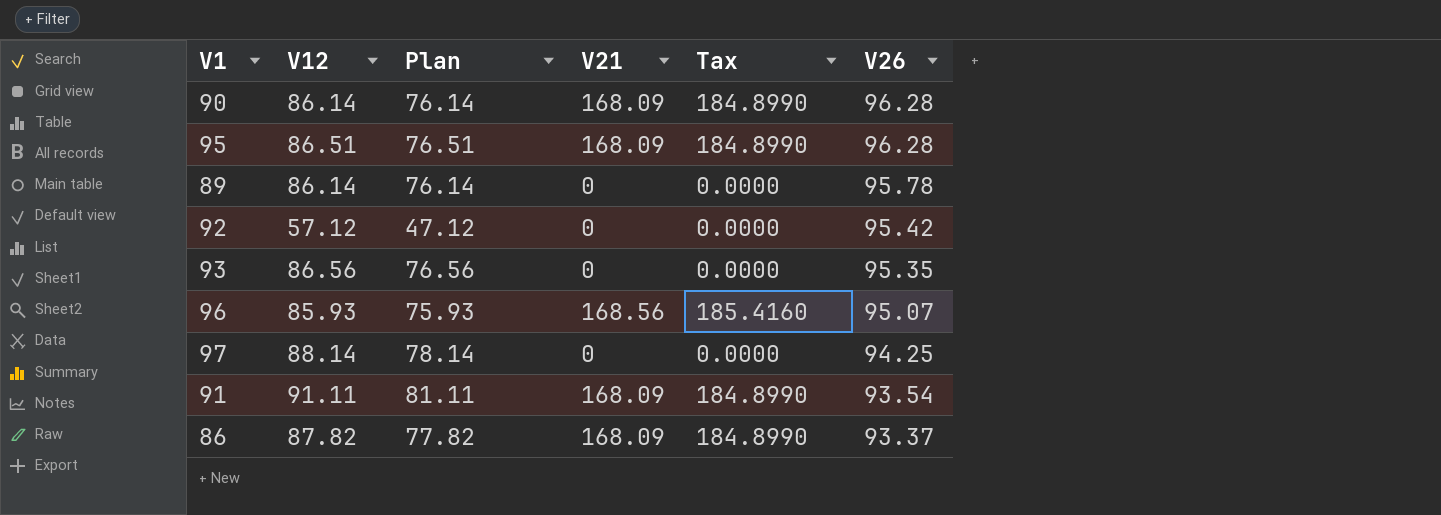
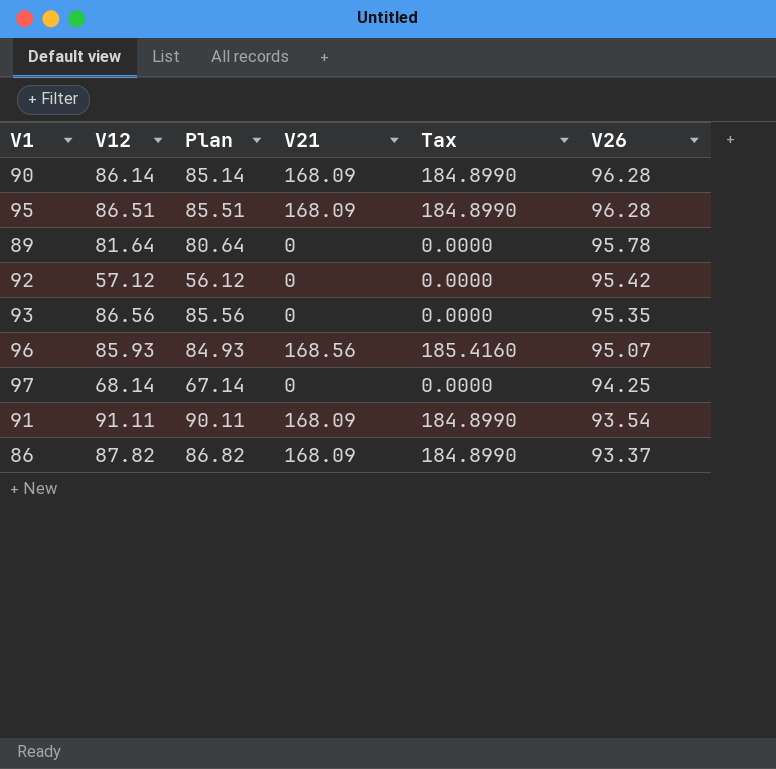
column Plan | formula: [V12] - 10 -> [V12] - 1
89 | V12: 86.14 -> 81.64
97 | V12: 88.14 -> 68.14

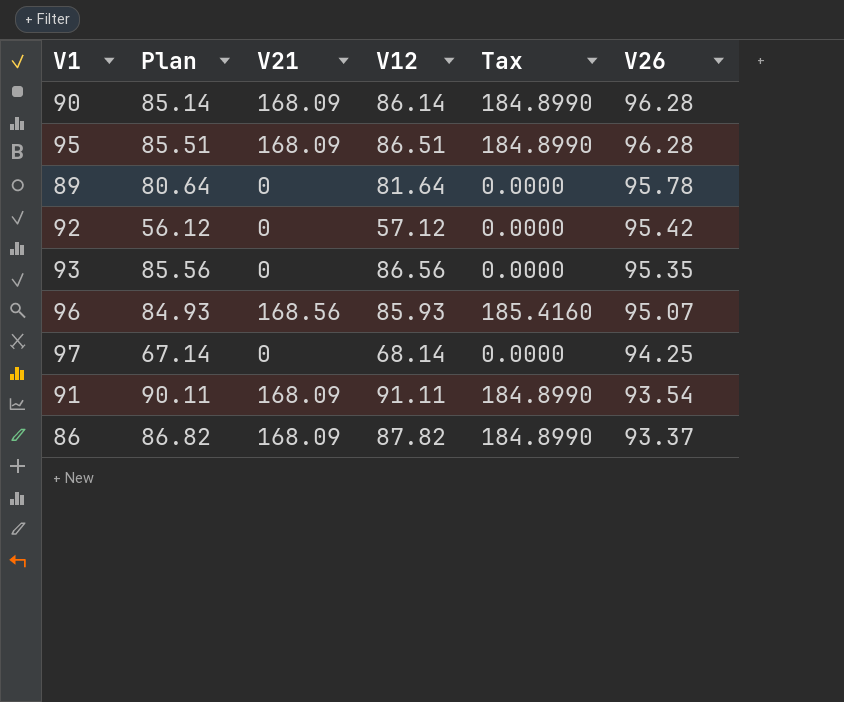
column V12 | position: 2 -> 4

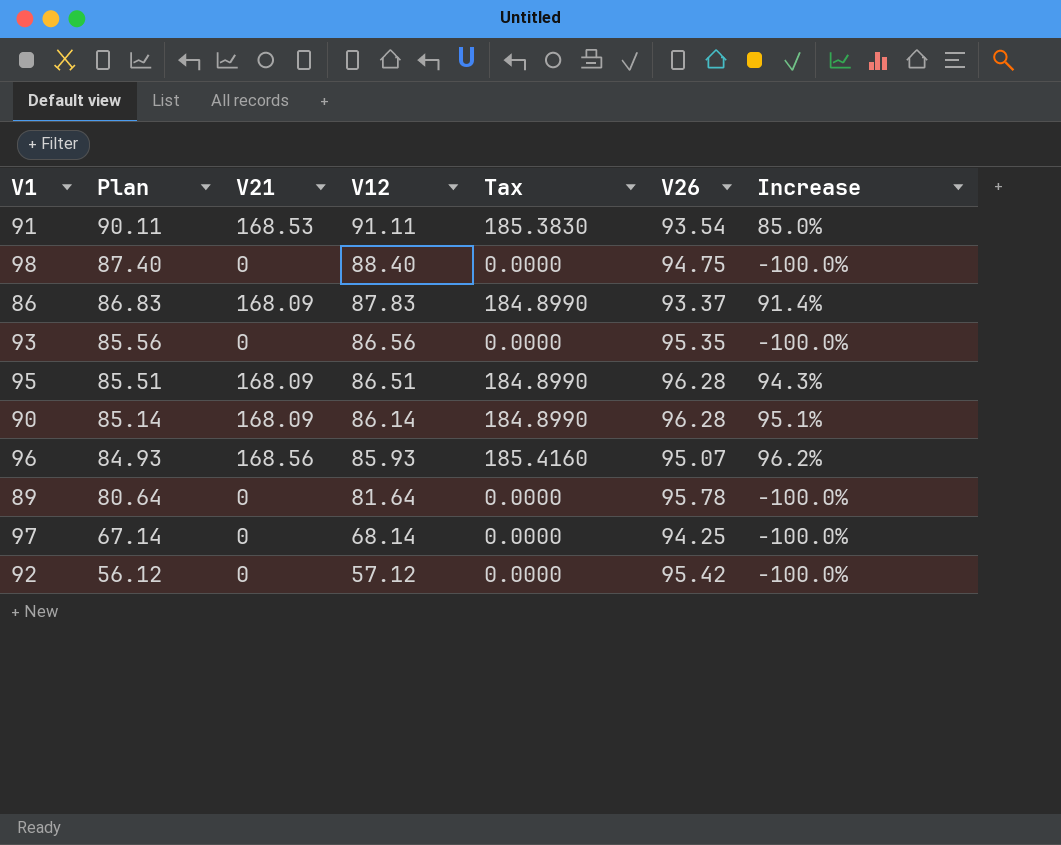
row order: V26 descending -> Plan descending
column Increase | formula: none -> ([V21] - [V12]) / [V12]
91 | V21: 168.09 -> 168.53
91 | Tax: 184.8990 -> 185.3830
row 98: none -> 87.40 | 0 | 88.40 | 0.0000 | 94.75 | -100.0%
86 | Plan: 86.82 -> 86.83
86 | V12: 87.82 -> 87.83

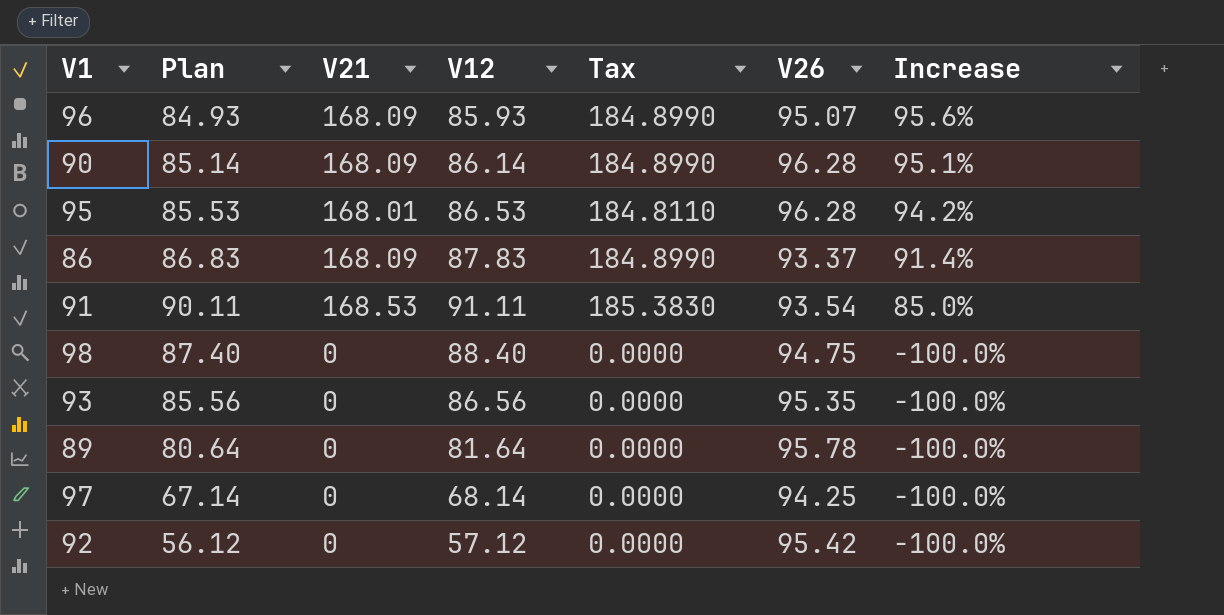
row order: Plan descending -> Increase descending
96 | V21: 168.56 -> 168.09
96 | Tax: 185.4160 -> 184.8990
96 | Increase: 96.2% -> 95.6%
95 | Plan: 85.51 -> 85.53
95 | V21: 168.09 -> 168.01
95 | V12: 86.51 -> 86.53
95 | Tax: 184.8990 -> 184.8110
95 | Increase: 94.3% -> 94.2%

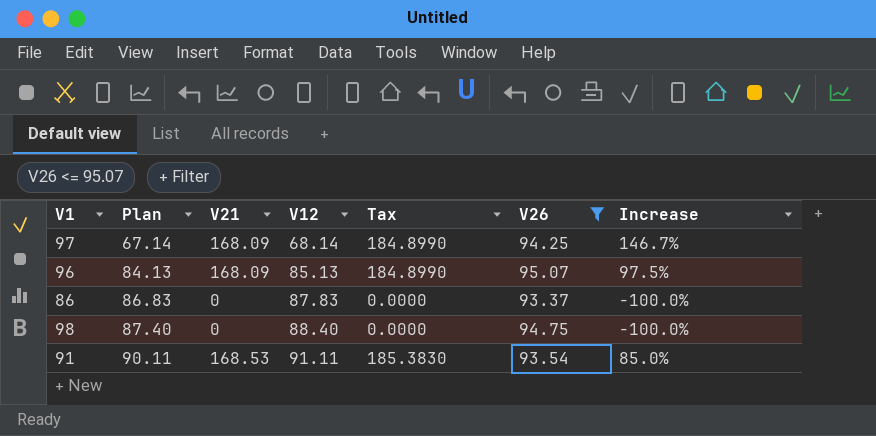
filter: none -> V26 <= 95.07
row order: Increase descending -> Plan ascending
97 | V21: 0 -> 168.09
97 | Tax: 0.0000 -> 184.8990
97 | Increase: -100.0% -> 146.7%
96 | Plan: 84.93 -> 84.13
96 | V12: 85.93 -> 85.13
96 | Increase: 95.6% -> 97.5%
86 | V21: 168.09 -> 0
86 | Tax: 184.8990 -> 0.0000
86 | Increase: 91.4% -> -100.0%

